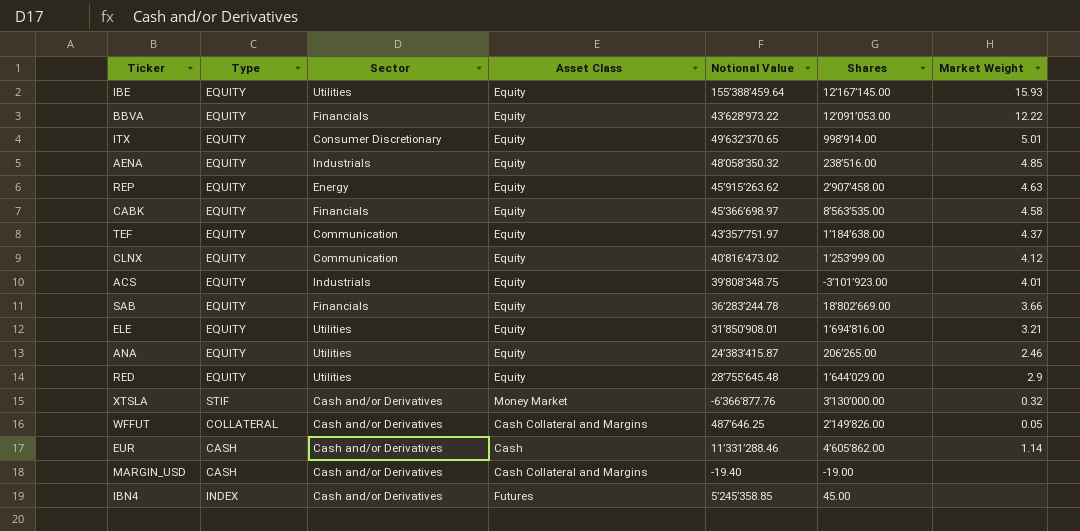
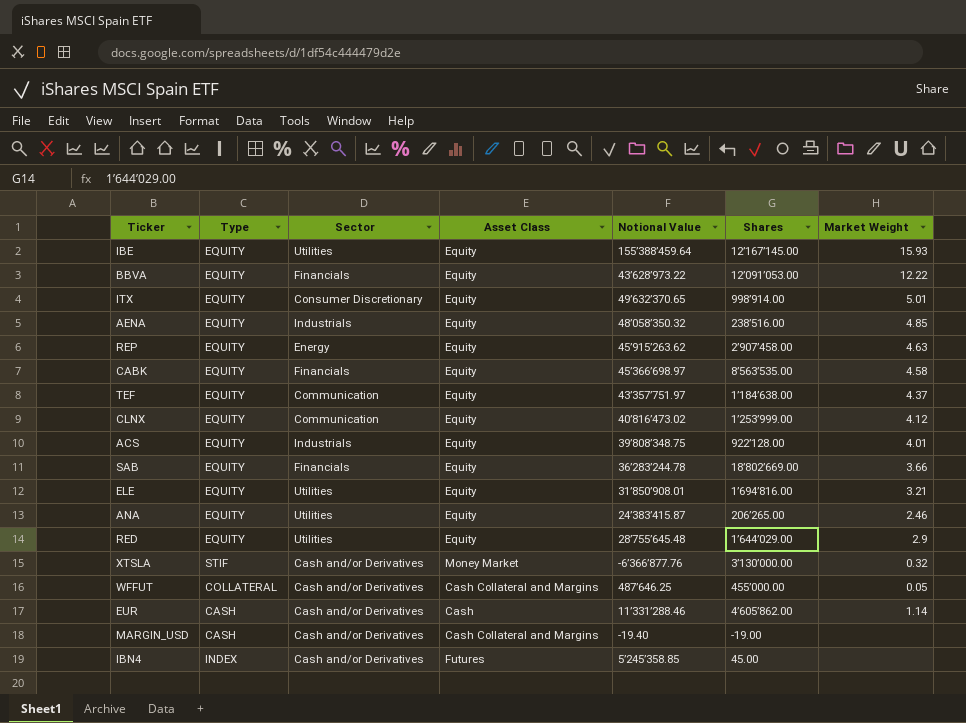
ACS | Shares: -3’101’923.00 -> 922’128.00
WFFUT | Shares: 2’149’826.00 -> 455’000.00

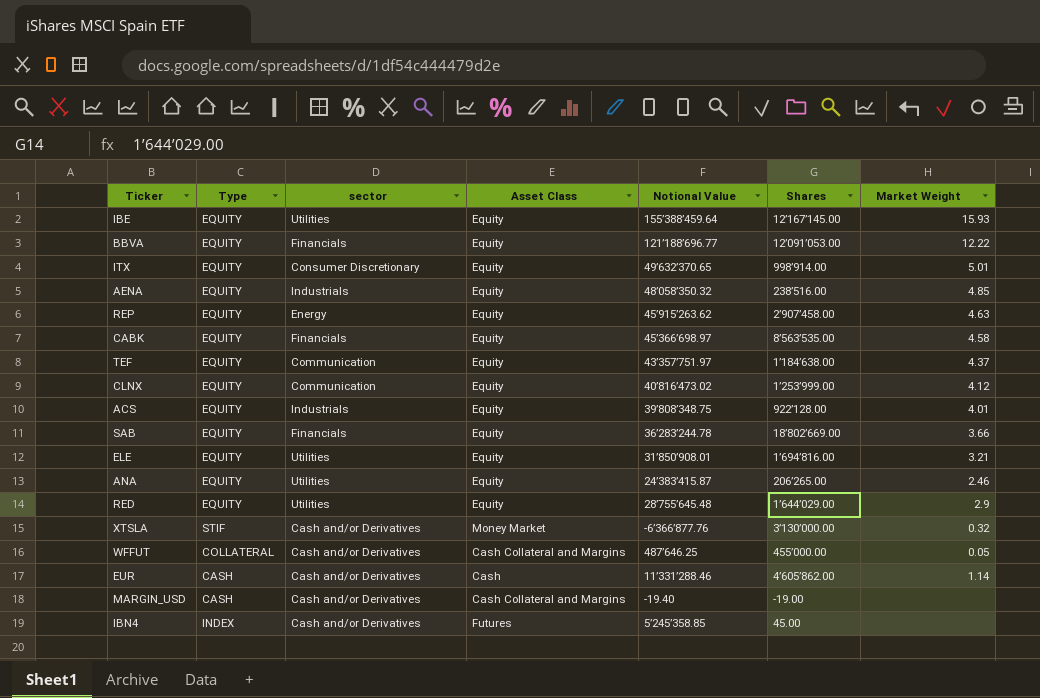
column name: Sector -> sector
BBVA | Notional Value: 43’628’973.22 -> 121’188’696.77

